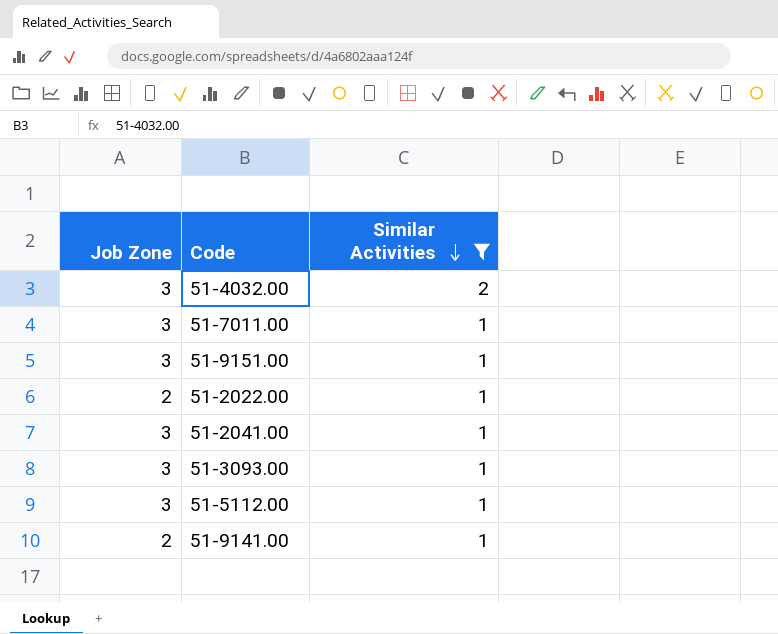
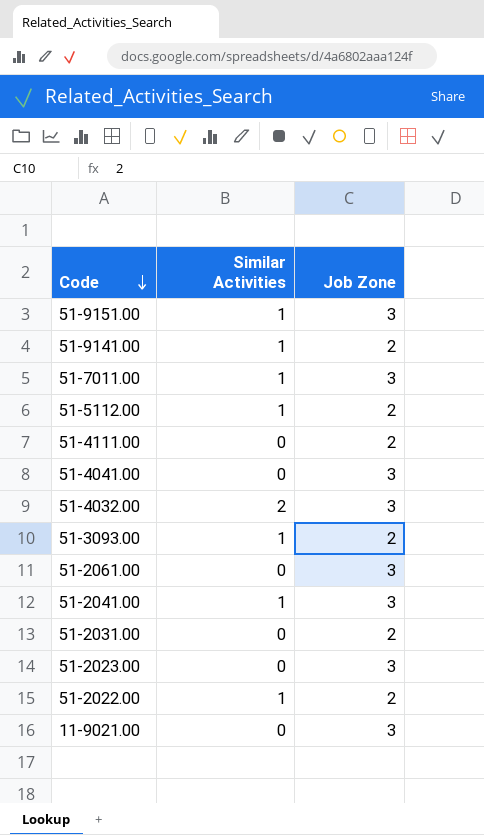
filter: Similar Activities != 0 -> none
row order: Similar Activities descending -> Code descending
column Job Zone | position: 1 -> 3
51-5112.00 | Job Zone: 3 -> 2
51-3093.00 | Job Zone: 3 -> 2

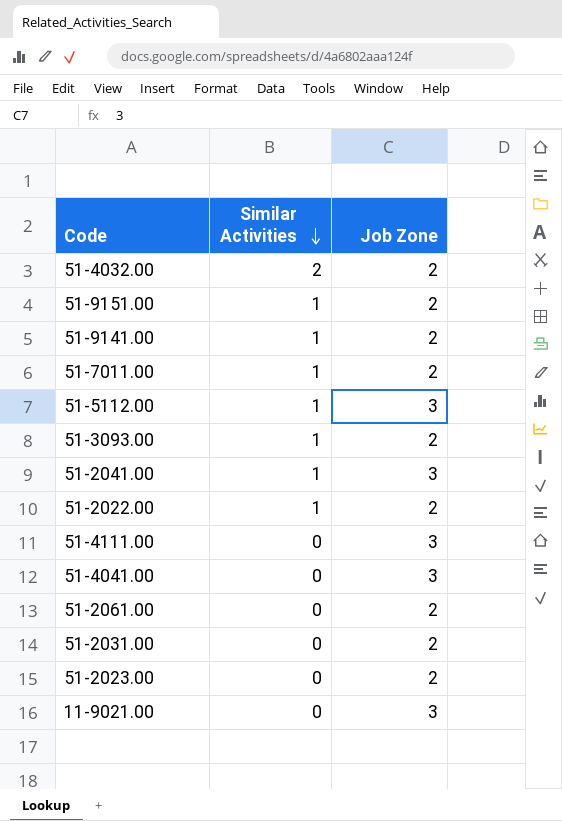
row order: Code descending -> Similar Activities descending
51-4032.00 | Job Zone: 3 -> 2
51-9151.00 | Job Zone: 3 -> 2
51-7011.00 | Job Zone: 3 -> 2
51-5112.00 | Job Zone: 2 -> 3
51-4111.00 | Job Zone: 2 -> 3
51-2061.00 | Job Zone: 3 -> 2
51-2023.00 | Job Zone: 3 -> 2

